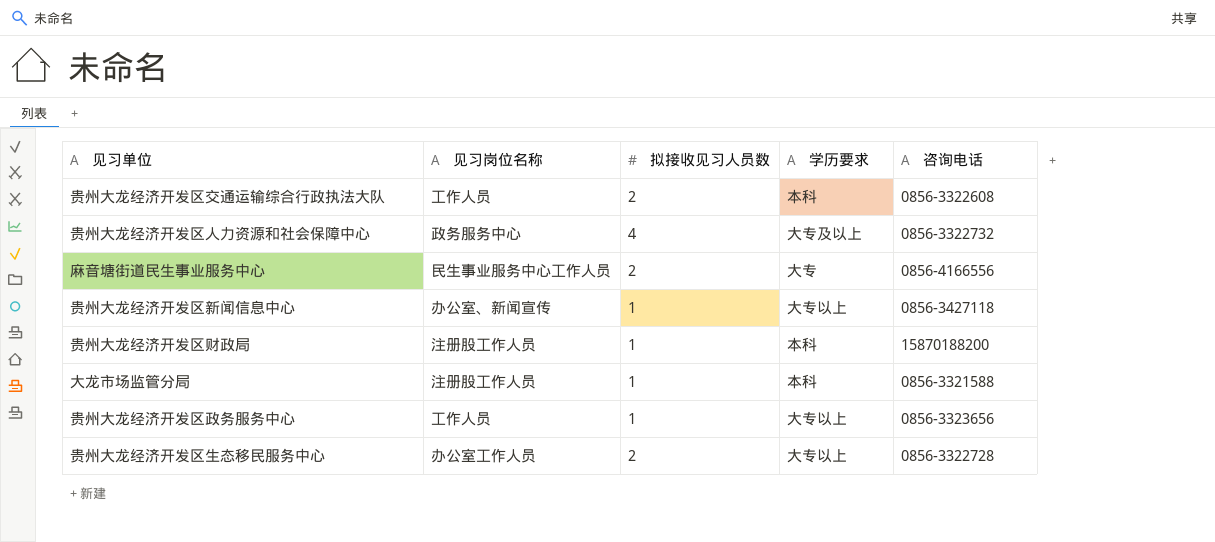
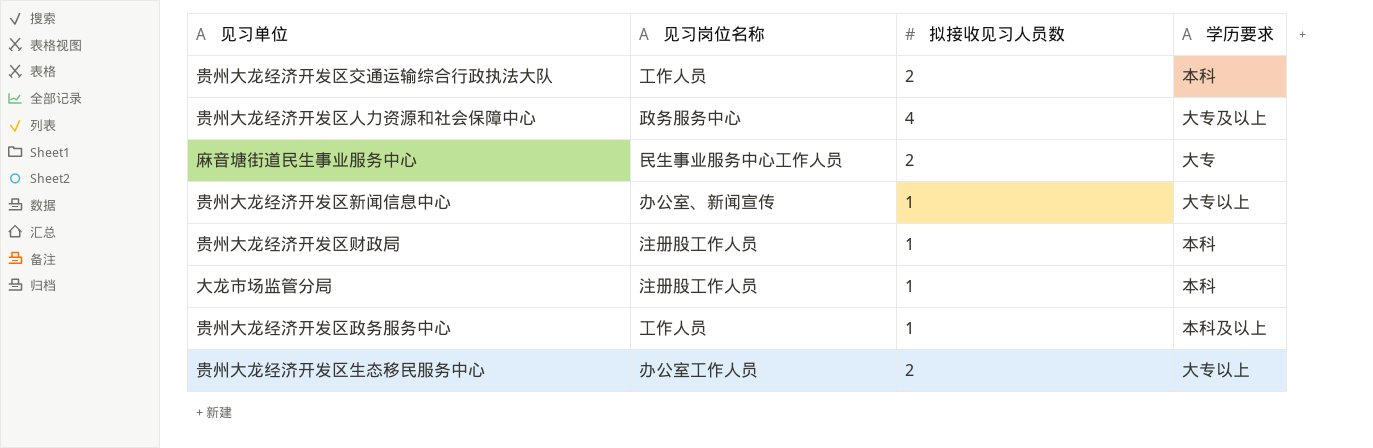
column 咨询电话 | position: 5 -> none
贵州大龙经济开发区政务服务中心 | 学历要求: 大专以上 -> 本科及以上

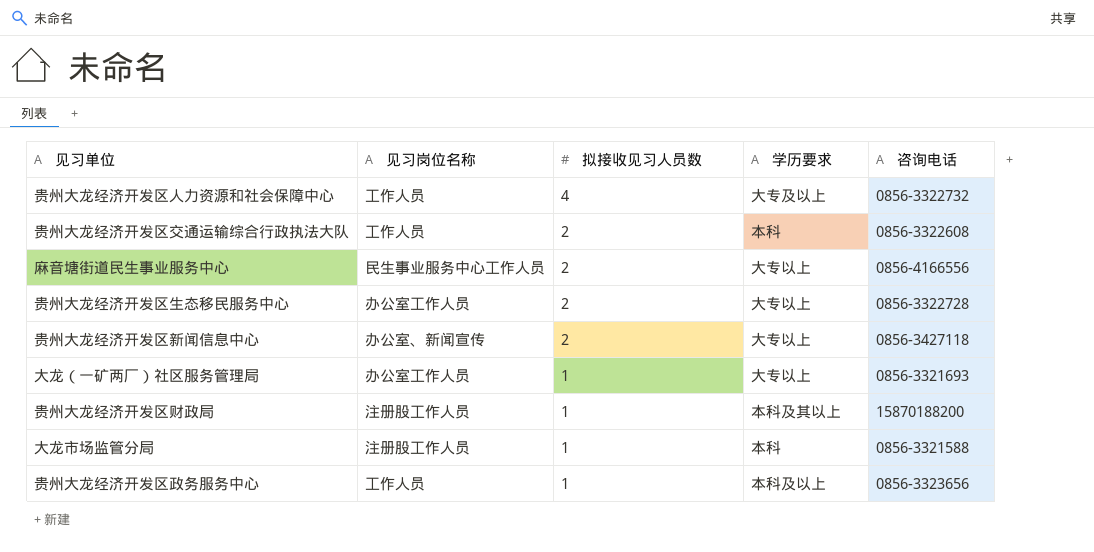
row order: none -> 拟接收见习人员数 descending
column 咨询电话 | position: none -> 5
贵州大龙经济开发区人力资源和社会保障中心 | 见习岗位名称: 政务服务中心 -> 工作人员
麻音塘街道民生事业服务中心 | 学历要求: 大专 -> 大专以上
贵州大龙经济开发区新闻信息中心 | 拟接收见习人员数: 1 -> 2
row 大龙（一矿两厂）社区服务管理局: none -> 办公室工作人员 | 1 | 大专以上 | 0856-3321693
贵州大龙经济开发区财政局 | 学历要求: 本科 -> 本科及其以上

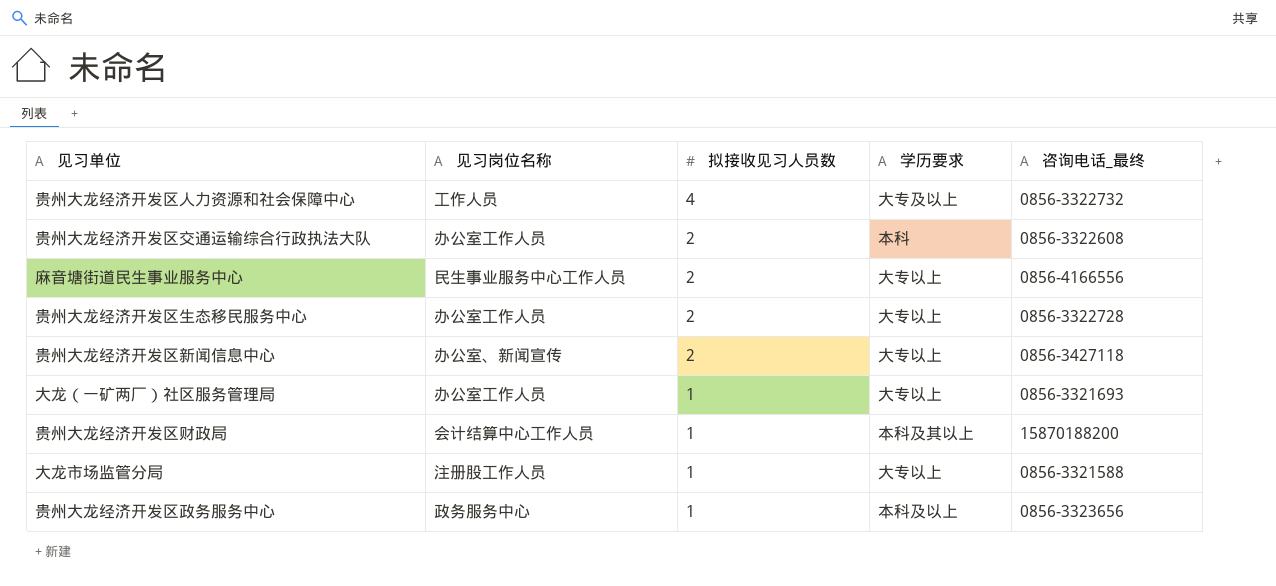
column name: 咨询电话 -> 咨询电话_最终
贵州大龙经济开发区交通运输综合行政执法大队 | 见习岗位名称: 工作人员 -> 办公室工作人员
贵州大龙经济开发区财政局 | 见习岗位名称: 注册股工作人员 -> 会计结算中心工作人员
大龙市场监管分局 | 学历要求: 本科 -> 大专以上
贵州大龙经济开发区政务服务中心 | 见习岗位名称: 工作人员 -> 政务服务中心

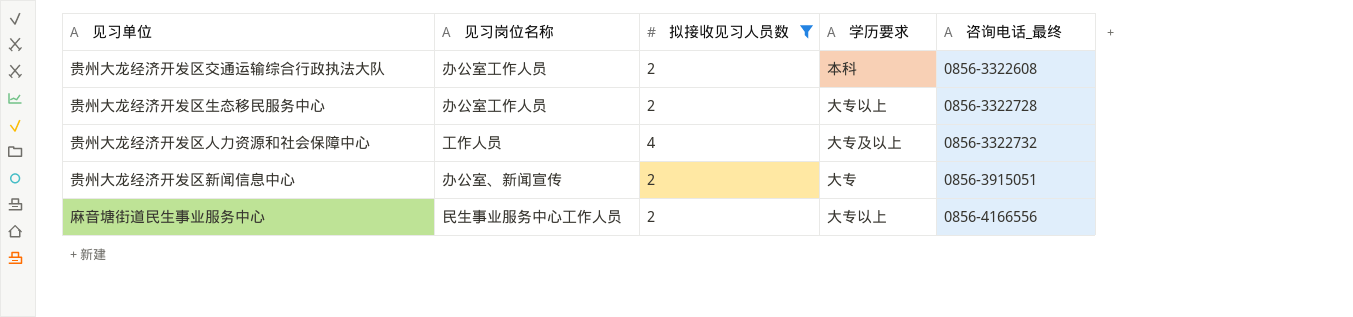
filter: none -> 拟接收见习人员数 != 1
row order: 拟接收见习人员数 descending -> 咨询电话_最终 ascending
贵州大龙经济开发区新闻信息中心 | 学历要求: 大专以上 -> 大专
贵州大龙经济开发区新闻信息中心 | 咨询电话_最终: 0856-3427118 -> 0856-3915051

